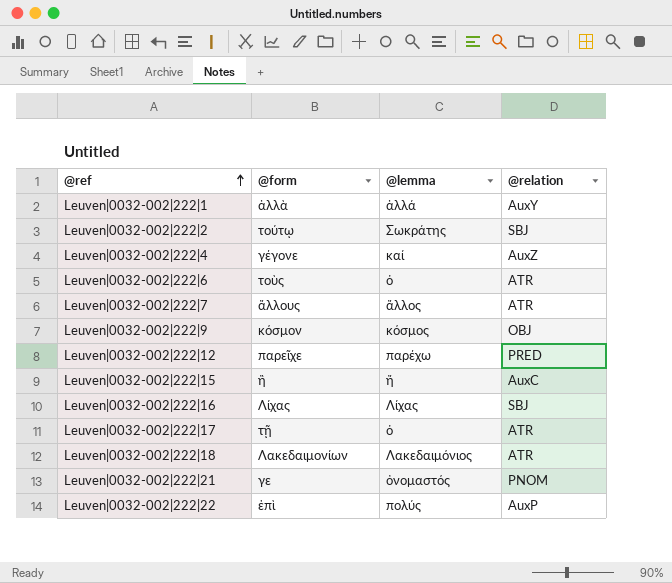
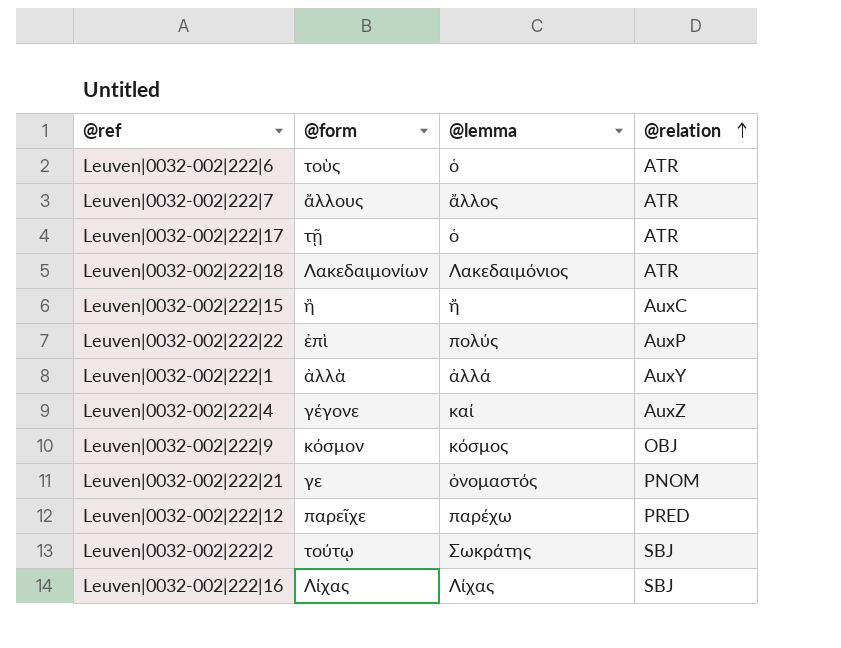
row order: @ref ascending -> @relation ascending

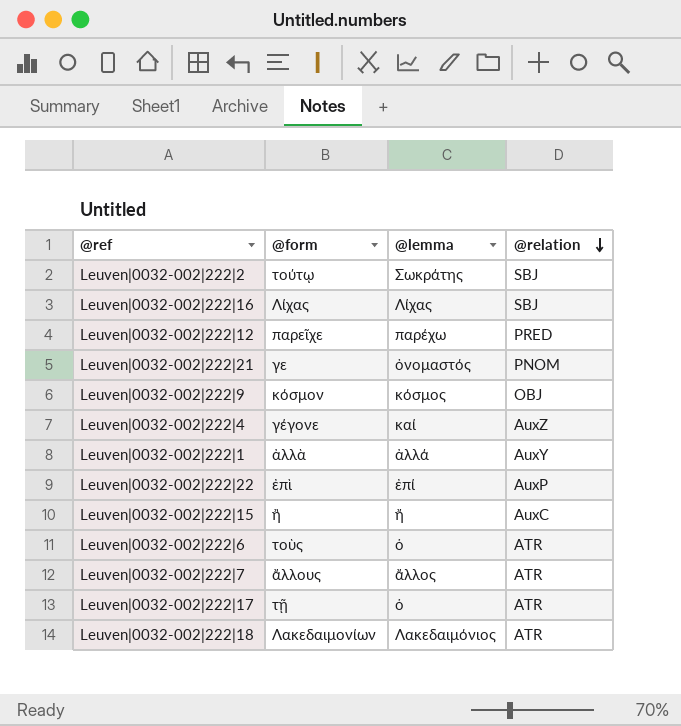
row order: @relation ascending -> @relation descending
Leuven|0032-002|222|22 | @lemma: πολύς -> ἐπί

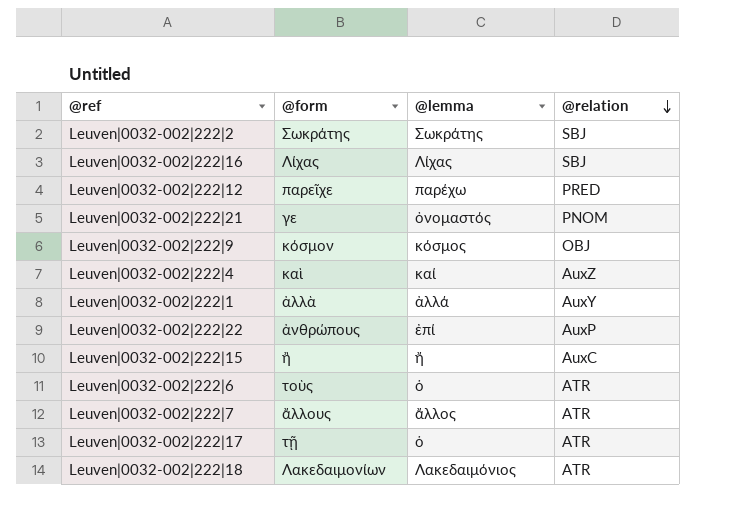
Leuven|0032-002|222|2 | @form: τούτῳ -> Σωκράτης
Leuven|0032-002|222|4 | @form: γέγονε -> καὶ
Leuven|0032-002|222|22 | @form: ἐπὶ -> ἀνθρώπους

